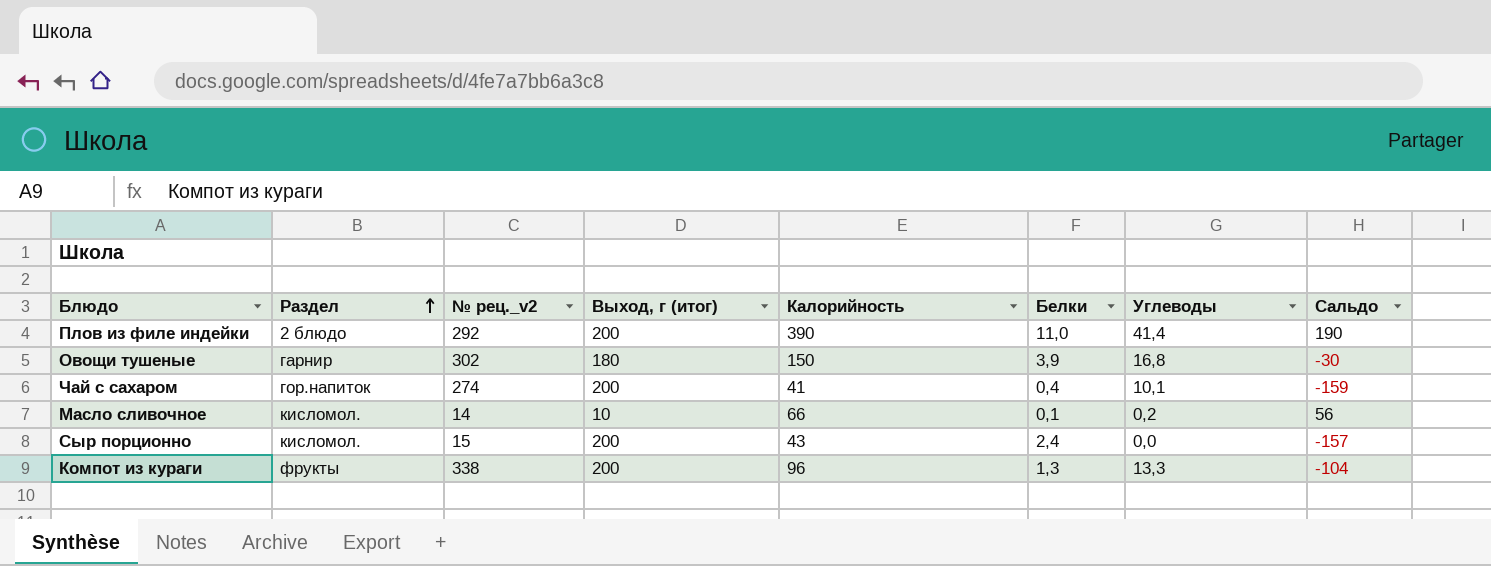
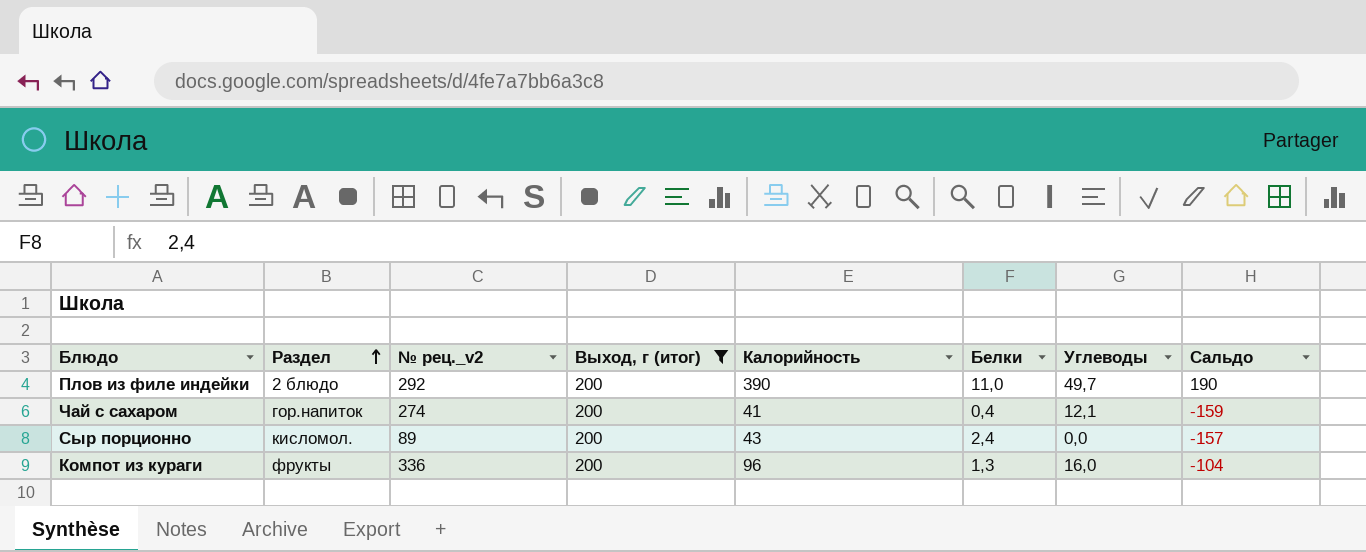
filter: none -> Выход, г (итог) = 200
Плов из филе индейки | Углеводы: 41,4 -> 49,7
Чай с сахаром | Углеводы: 10,1 -> 12,1
Сыр порционно | № рец._v2: 15 -> 89
Компот из кураги | № рец._v2: 338 -> 336
Компот из кураги | Углеводы: 13,3 -> 16,0

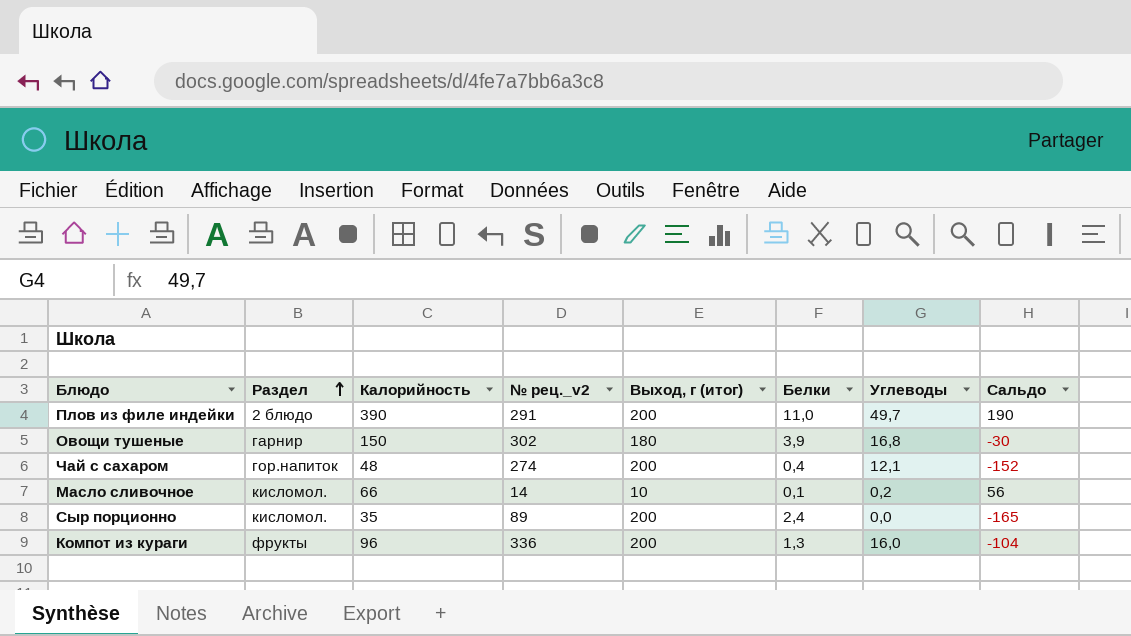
filter: Выход, г (итог) = 200 -> none
column Калорийность | position: 5 -> 3
Плов из филе индейки | № рец._v2: 292 -> 291
Чай с сахаром | Калорийность: 41 -> 48
Чай с сахаром | Сальдо: -159 -> -152
Сыр порционно | Калорийность: 43 -> 35
Сыр порционно | Сальдо: -157 -> -165

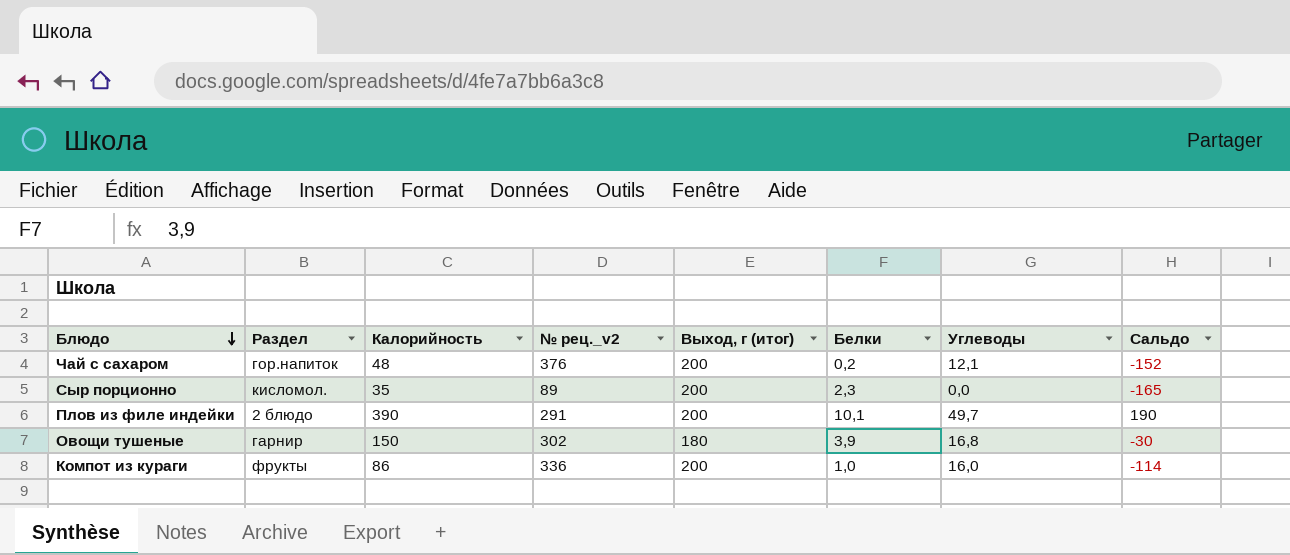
row order: Раздел ascending -> Блюдо descending
row Масло сливочное: кисломол. | 66 | 14 | 10 | 0,1 | 0,2 | 56 -> none
Чай с сахаром | № рец._v2: 274 -> 376
Чай с сахаром | Белки: 0,4 -> 0,2
Сыр порционно | Белки: 2,4 -> 2,3
Плов из филе индейки | Белки: 11,0 -> 10,1
Компот из кураги | Калорийность: 96 -> 86
Компот из кураги | Белки: 1,3 -> 1,0
Компот из кураги | Сальдо: -104 -> -114

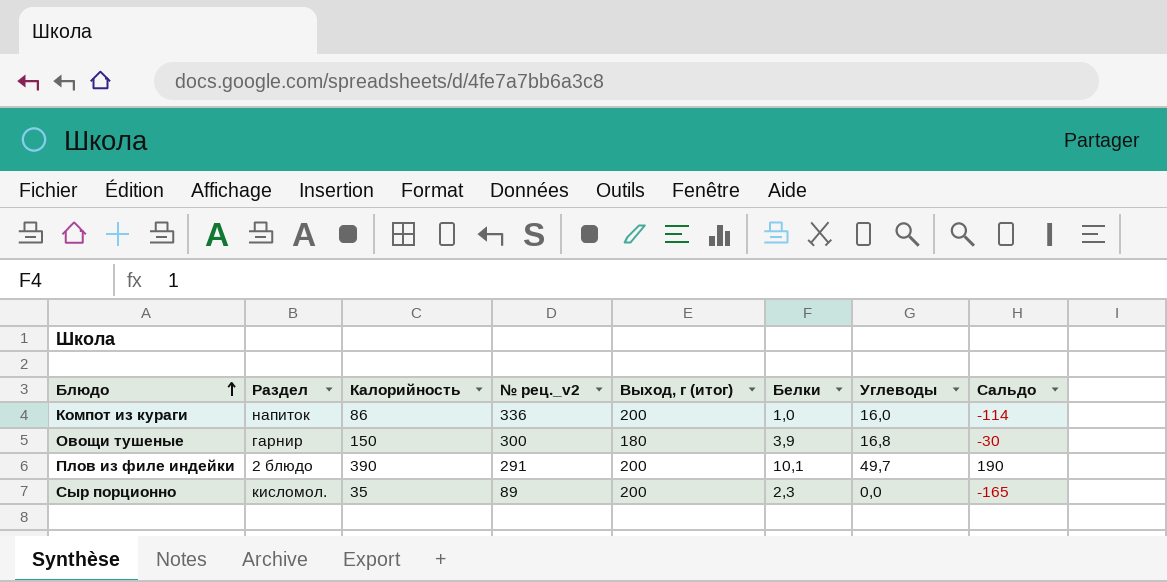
row order: Блюдо descending -> Блюдо ascending
row Чай с сахаром: гор.напиток | 48 | 376 | 200 | 0,2 | 12,1 | -152 -> none
Компот из кураги | Раздел: фрукты -> напиток
Овощи тушеные | № рец._v2: 302 -> 300

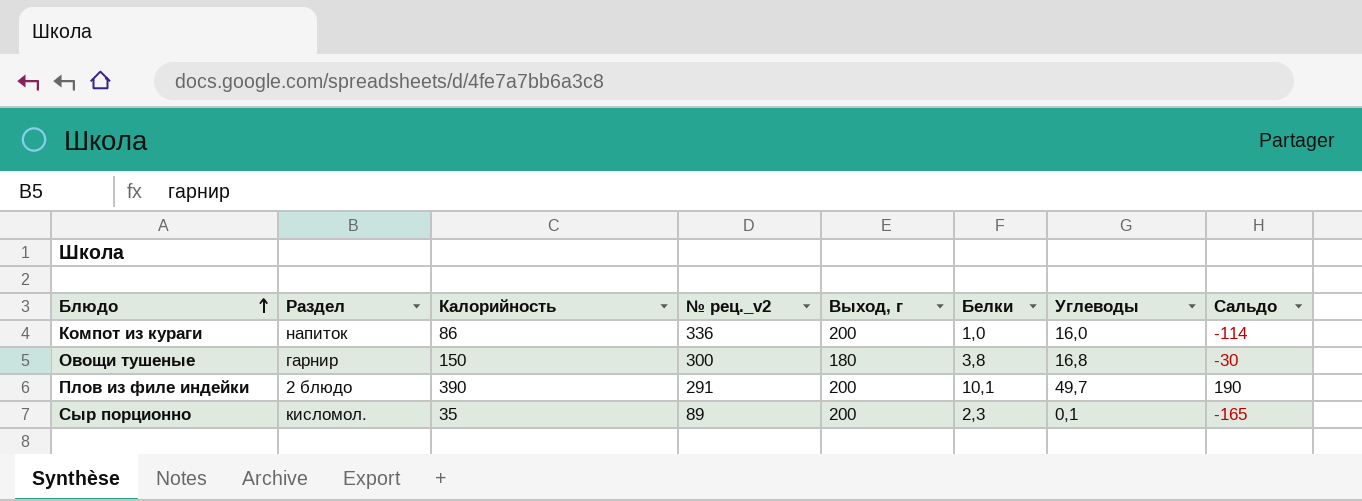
column name: Выход, г (итог) -> Выход, г
Овощи тушеные | Белки: 3,9 -> 3,8
Сыр порционно | Углеводы: 0,0 -> 0,1

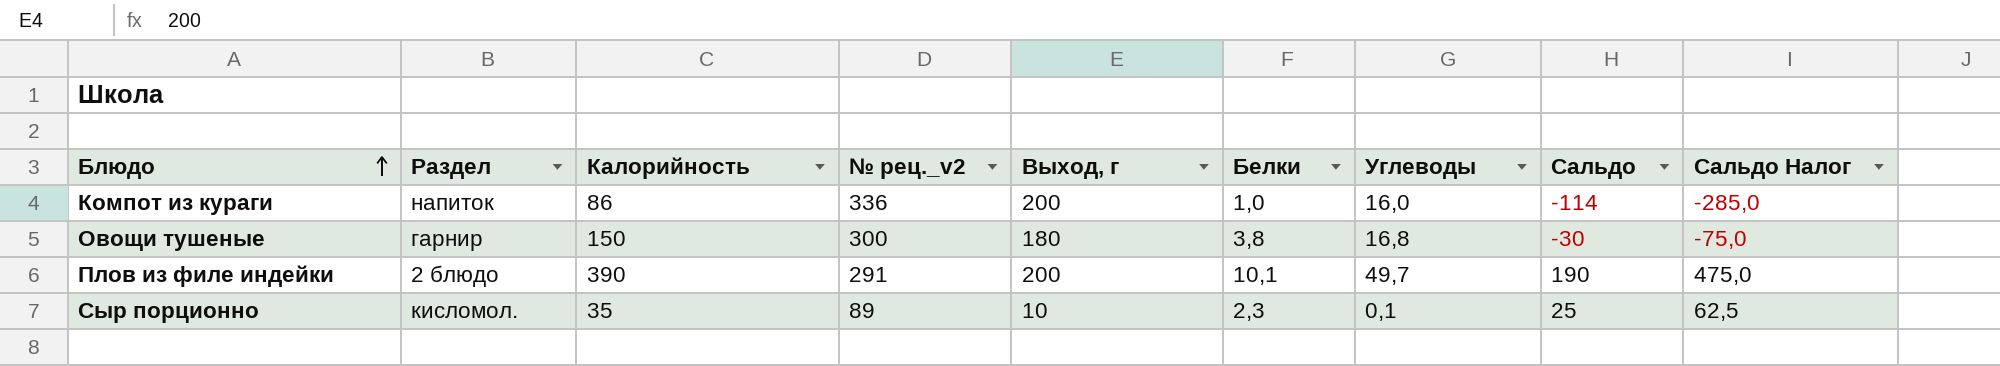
column Сальдо Налог | formula: none -> [Сальдо] * 2,5
Сыр порционно | Выход, г: 200 -> 10
Сыр порционно | Сальдо: -165 -> 25

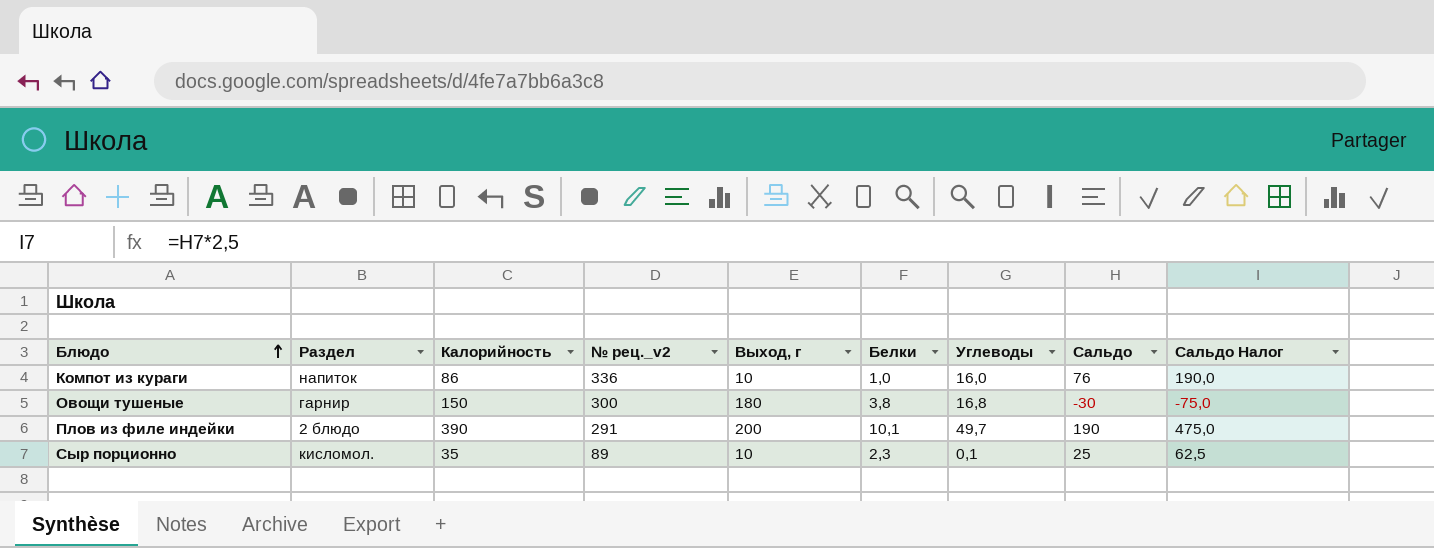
Компот из кураги | Выход, г: 200 -> 10
Компот из кураги | Сальдо: -114 -> 76
Компот из кураги | Сальдо Налог: -285,0 -> 190,0

